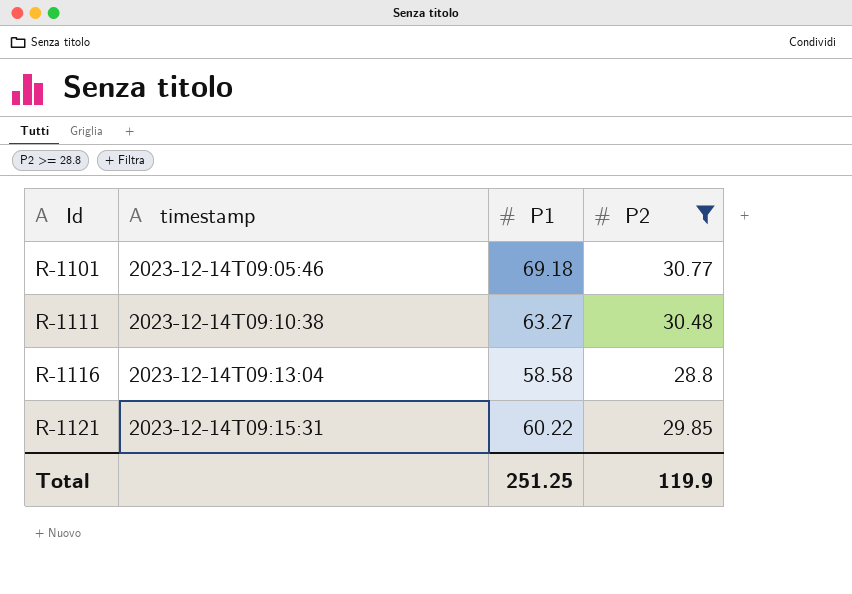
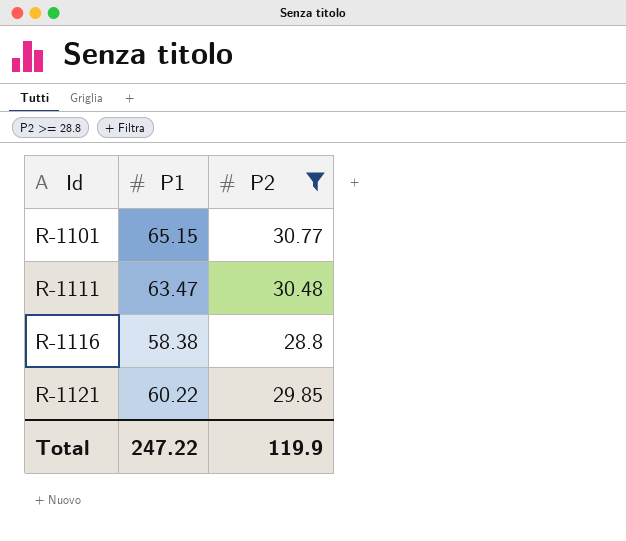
column timestamp | position: 2 -> none
R-1101 | P1: 69.18 -> 65.15
R-1111 | P1: 63.27 -> 63.47
R-1116 | P1: 58.58 -> 58.38
Total | P1: 251.25 -> 247.22

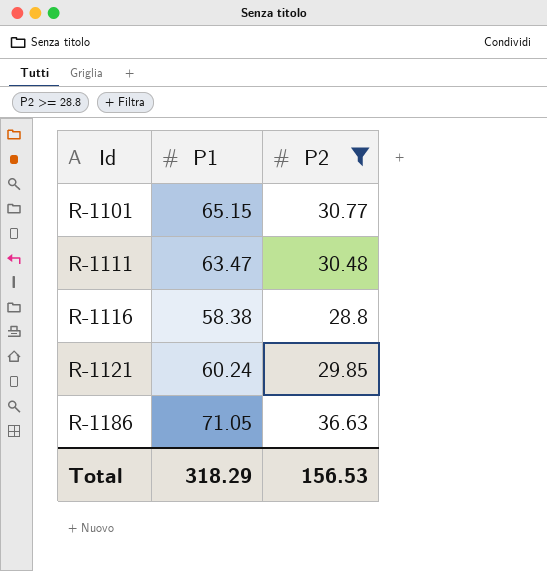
R-1121 | P1: 60.22 -> 60.24
row R-1186: none -> 71.05 | 36.63
Total | P1: 247.22 -> 318.29
Total | P2: 119.9 -> 156.53

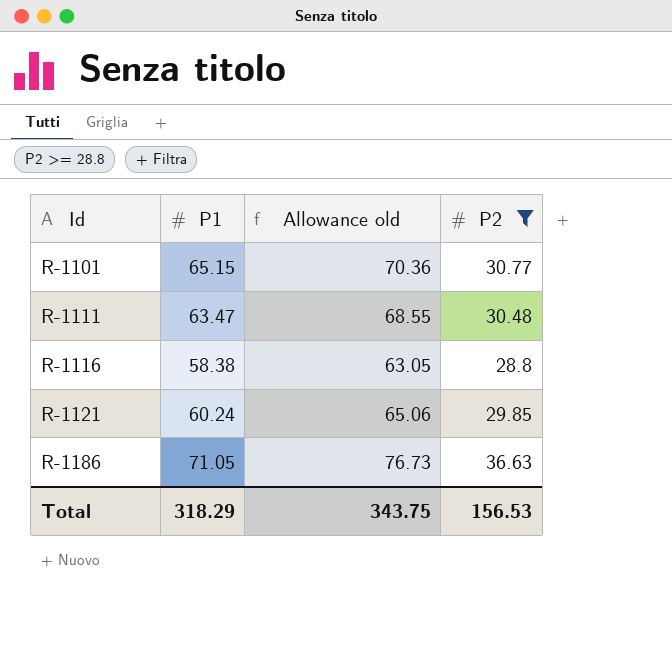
column Allowance old | formula: none -> [P1] * 1.08

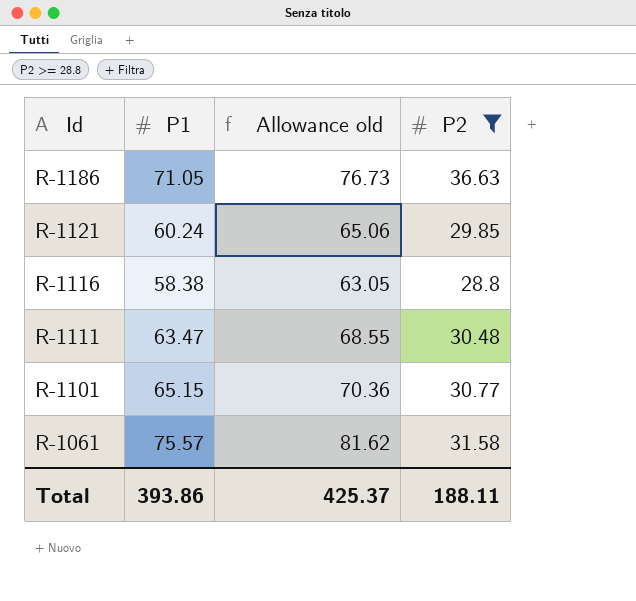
row order: Id ascending -> Id descending
row R-1061: none -> 75.57 | 81.62 | 31.58
Total | P1: 318.29 -> 393.86
Total | Allowance old: 343.75 -> 425.37
Total | P2: 156.53 -> 188.11

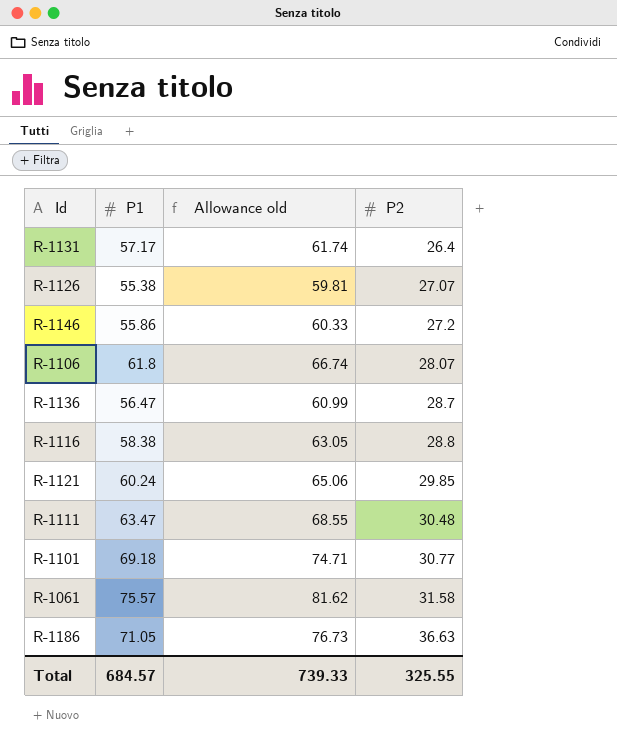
filter: P2 >= 28.8 -> none
row order: Id descending -> P2 ascending
R-1101 | P1: 65.15 -> 69.18
R-1101 | Allowance old: 70.36 -> 74.71
Total | P1: 393.86 -> 684.57
Total | Allowance old: 425.37 -> 739.33
Total | P2: 188.11 -> 325.55

